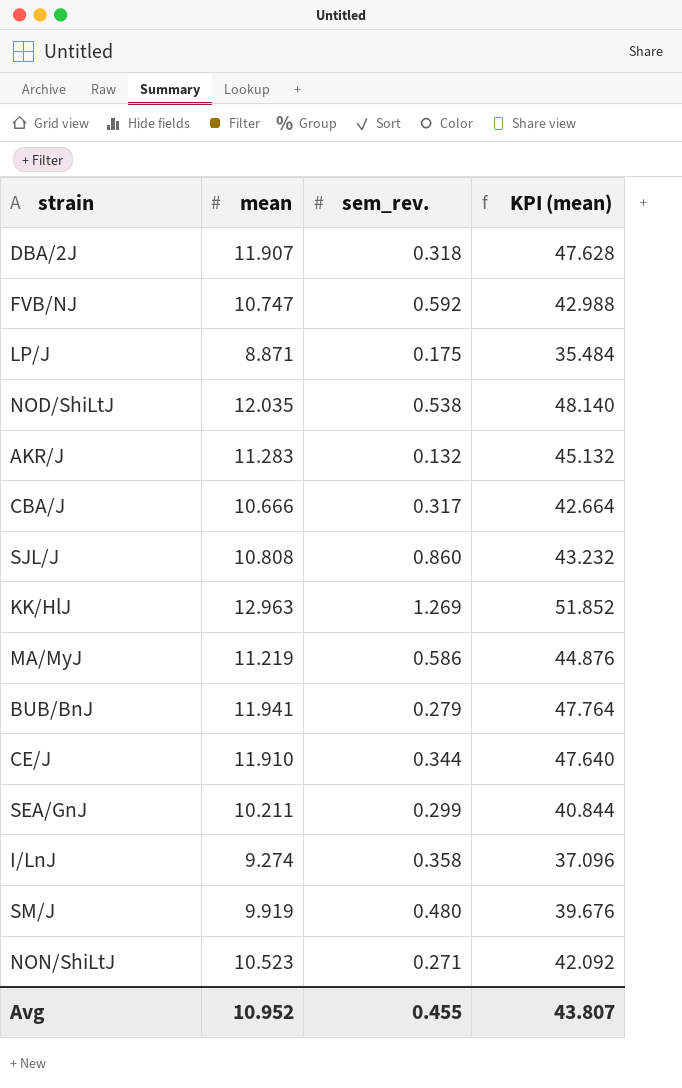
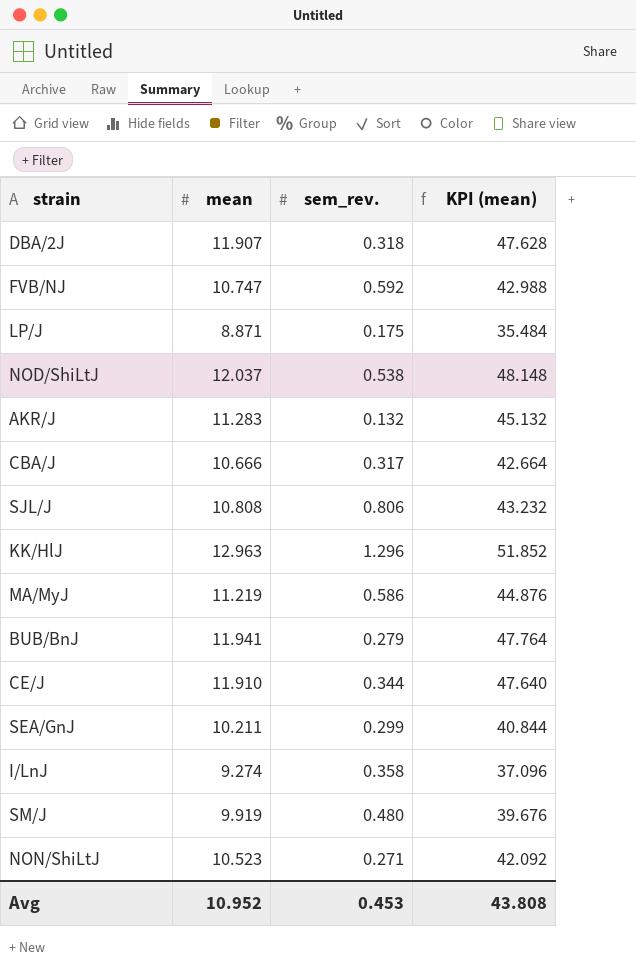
NOD/ShiLtJ | mean: 12.035 -> 12.037
NOD/ShiLtJ | KPI (mean): 48.140 -> 48.148
SJL/J | sem_rev.: 0.860 -> 0.806
KK/HlJ | sem_rev.: 1.269 -> 1.296
Avg | sem_rev.: 0.455 -> 0.453
Avg | KPI (mean): 43.807 -> 43.808

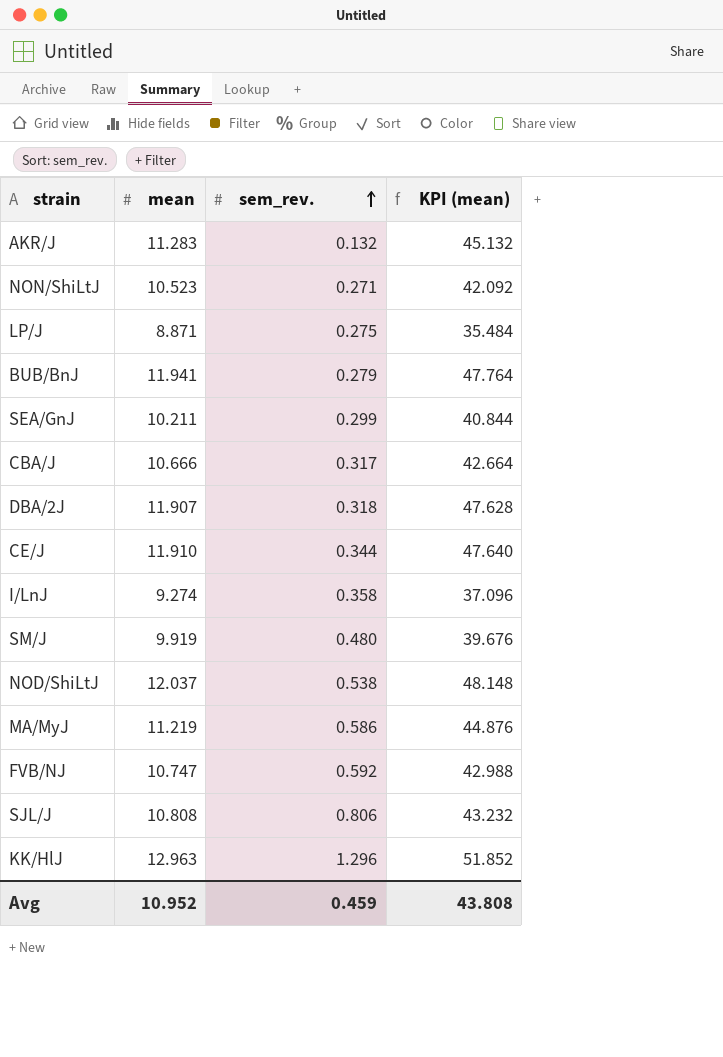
row order: none -> sem_rev. ascending
LP/J | sem_rev.: 0.175 -> 0.275
Avg | sem_rev.: 0.453 -> 0.459

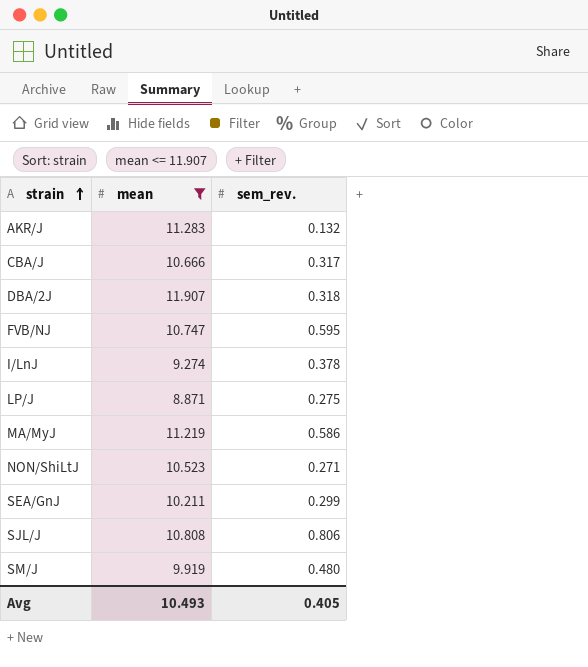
filter: none -> mean <= 11.907
row order: sem_rev. ascending -> strain ascending
column KPI (mean) | formula: [mean] * 4 -> none
FVB/NJ | sem_rev.: 0.592 -> 0.595
I/LnJ | sem_rev.: 0.358 -> 0.378
Avg | mean: 10.952 -> 10.493
Avg | sem_rev.: 0.459 -> 0.405

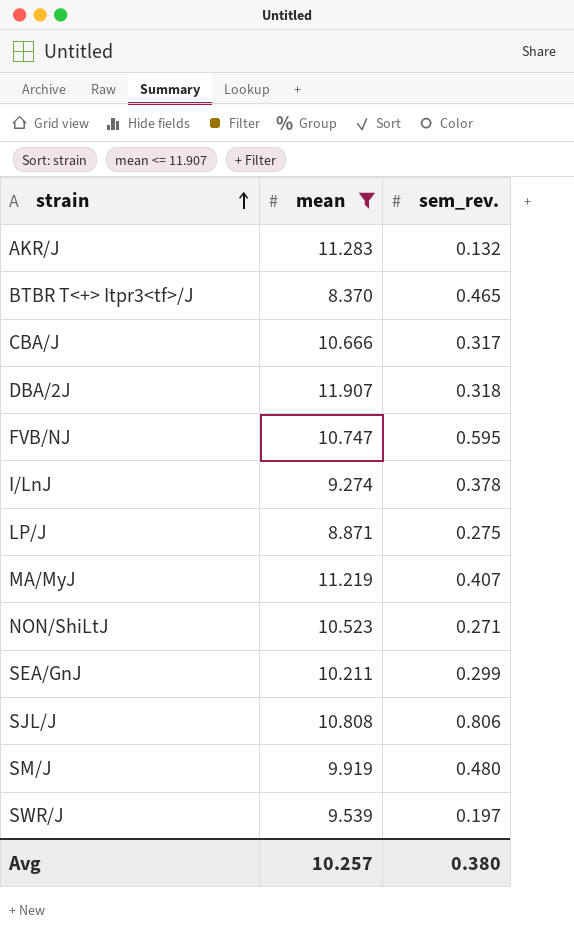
row BTBR T<+> Itpr3<tf>/J: none -> 8.370 | 0.465
MA/MyJ | sem_rev.: 0.586 -> 0.407
row SWR/J: none -> 9.539 | 0.197
Avg | mean: 10.493 -> 10.257
Avg | sem_rev.: 0.405 -> 0.380

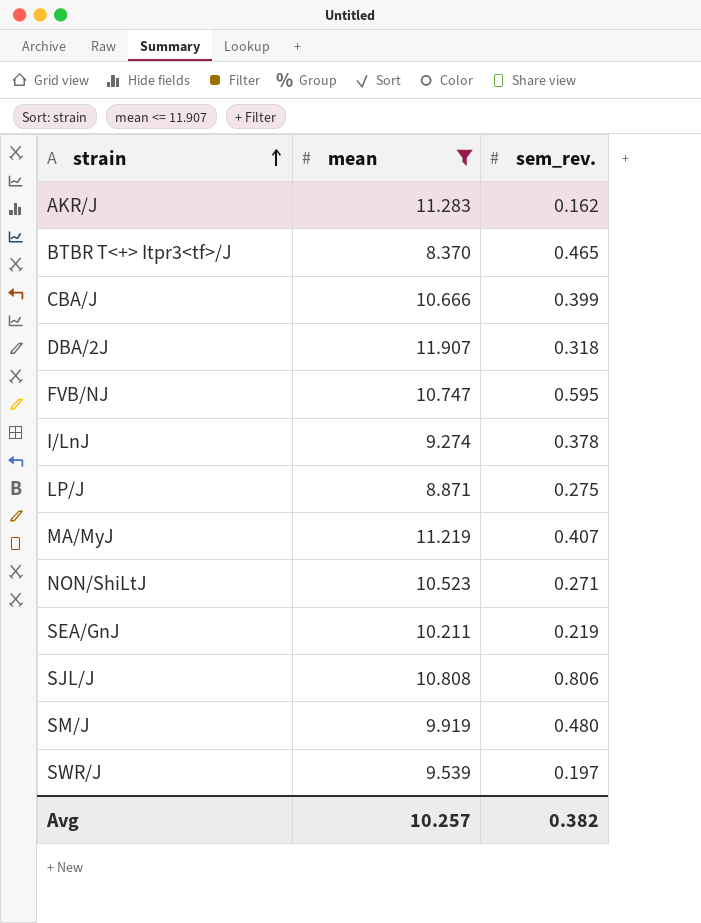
AKR/J | sem_rev.: 0.132 -> 0.162
CBA/J | sem_rev.: 0.317 -> 0.399
SEA/GnJ | sem_rev.: 0.299 -> 0.219
Avg | sem_rev.: 0.380 -> 0.382

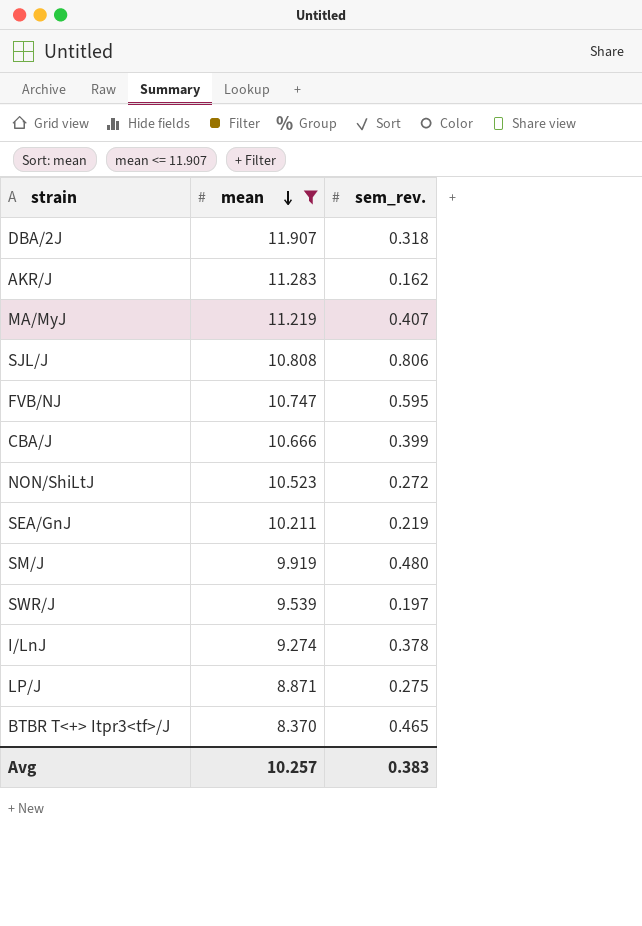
row order: strain ascending -> mean descending
NON/ShiLtJ | sem_rev.: 0.271 -> 0.272
Avg | sem_rev.: 0.382 -> 0.383

